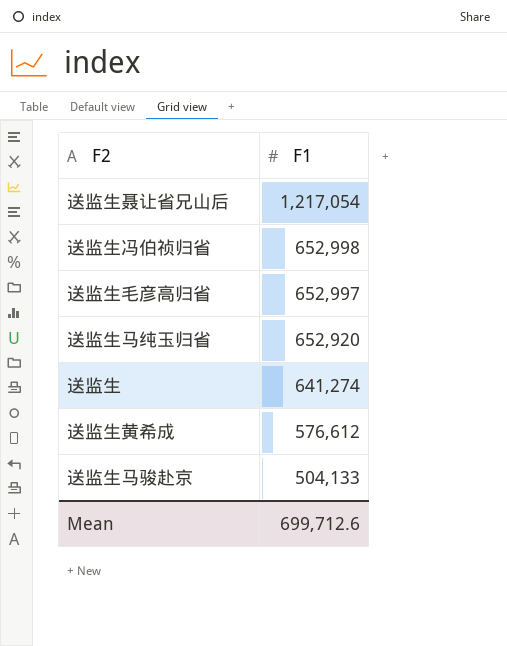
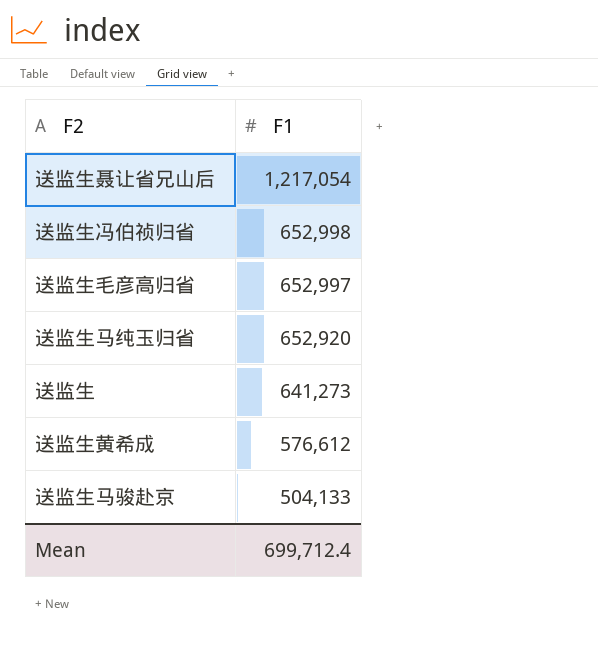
送监生 | F1: 641,274 -> 641,273
Mean | F1: 699,712.6 -> 699,712.4

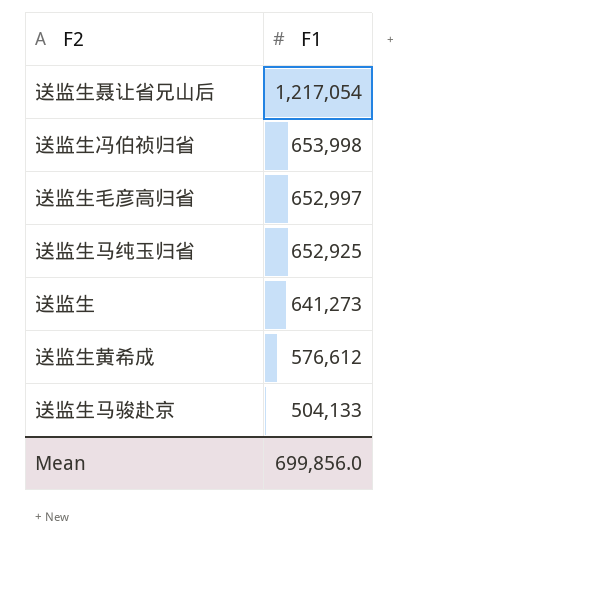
送监生冯伯祯归省 | F1: 652,998 -> 653,998
送监生马纯玉归省 | F1: 652,920 -> 652,925
Mean | F1: 699,712.4 -> 699,856.0

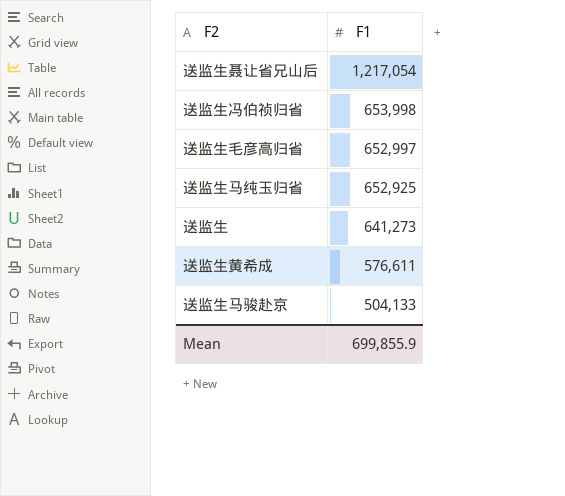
送监生黄希成 | F1: 576,612 -> 576,611
Mean | F1: 699,856.0 -> 699,855.9

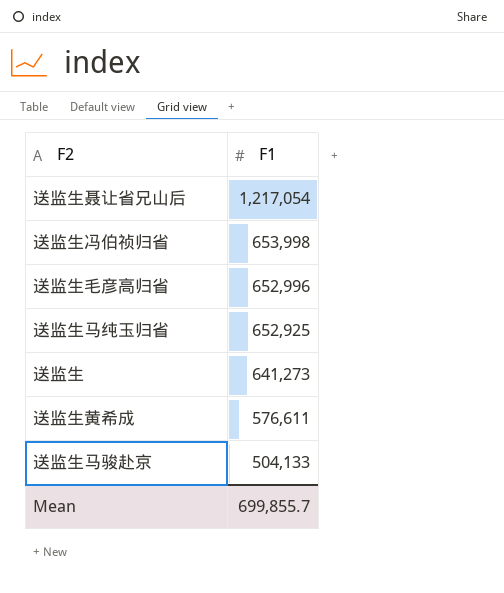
送监生毛彦高归省 | F1: 652,997 -> 652,996
Mean | F1: 699,855.9 -> 699,855.7

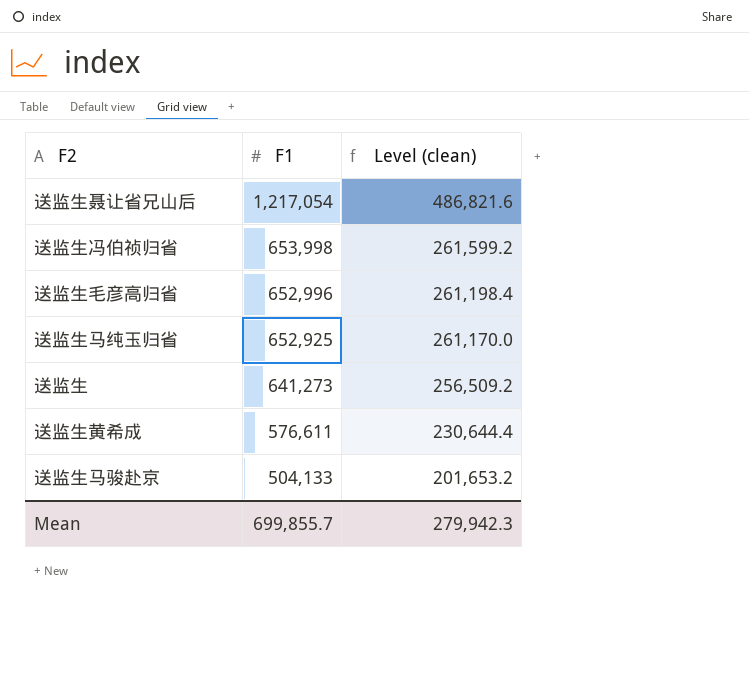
column Level (clean) | formula: none -> [F1] * 0.4

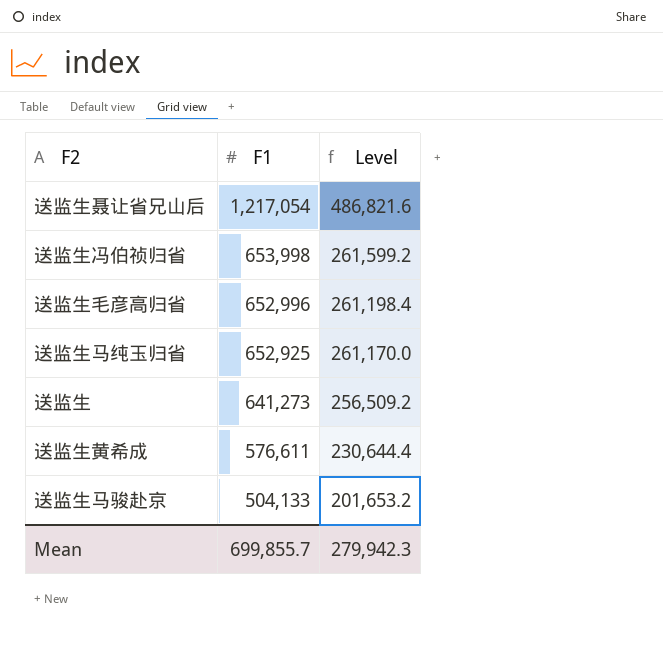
column name: Level (clean) -> Level

